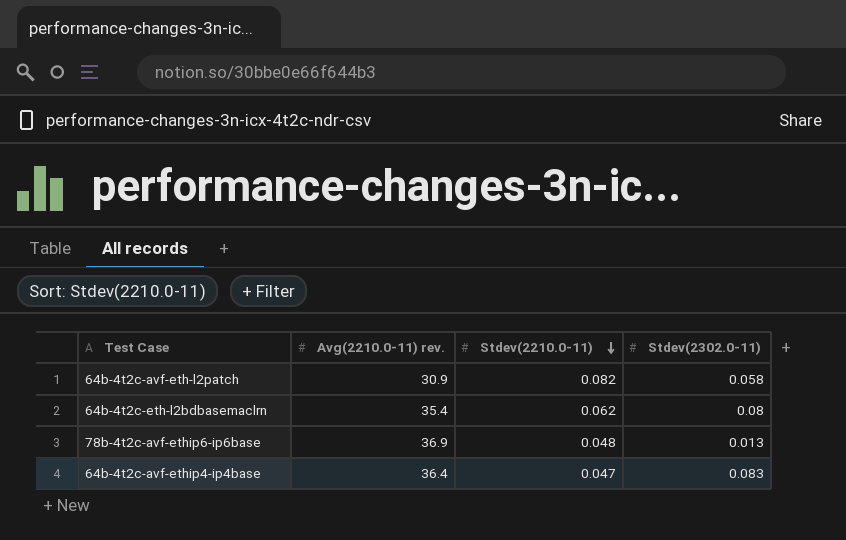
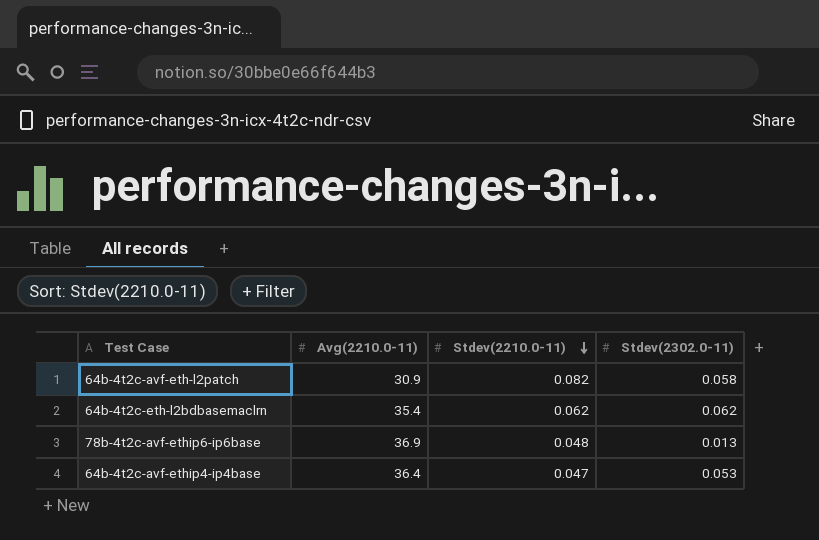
column name: Avg(2210.0-11) rev. -> Avg(2210.0-11)
64b-4t2c-eth-l2bdbasemaclrn | Stdev(2302.0-11): 0.08 -> 0.062
64b-4t2c-avf-ethip4-ip4base | Stdev(2302.0-11): 0.083 -> 0.053

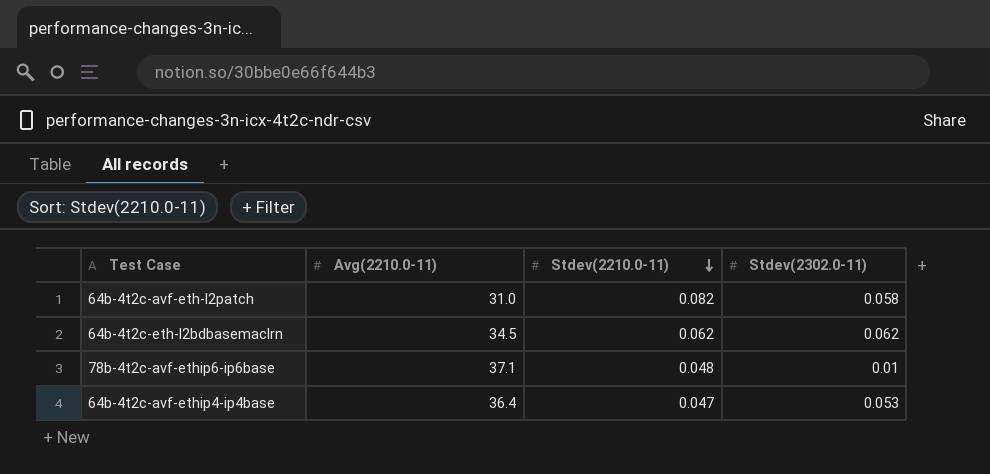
64b-4t2c-avf-eth-l2patch | Avg(2210.0-11): 30.9 -> 31.0
64b-4t2c-eth-l2bdbasemaclrn | Avg(2210.0-11): 35.4 -> 34.5
78b-4t2c-avf-ethip6-ip6base | Avg(2210.0-11): 36.9 -> 37.1
78b-4t2c-avf-ethip6-ip6base | Stdev(2302.0-11): 0.013 -> 0.01

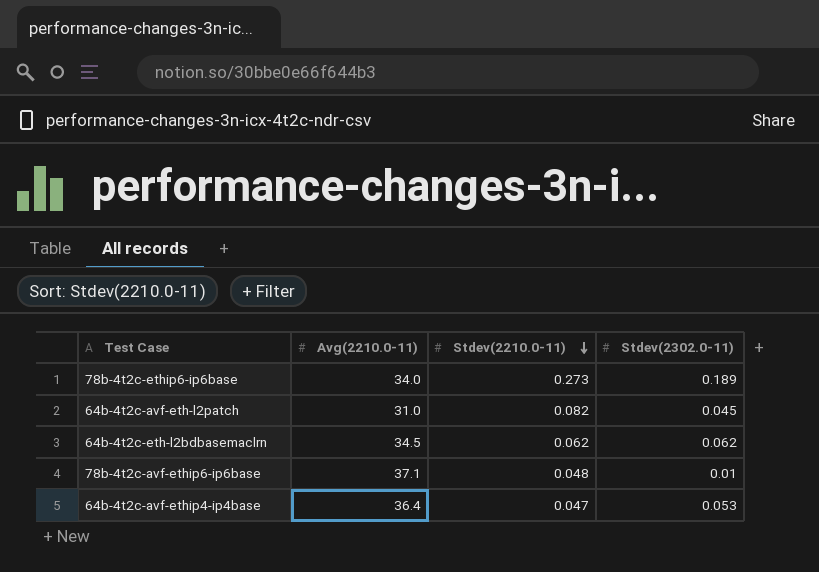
row 78b-4t2c-ethip6-ip6base: none -> 34.0 | 0.273 | 0.189
64b-4t2c-avf-eth-l2patch | Stdev(2302.0-11): 0.058 -> 0.045

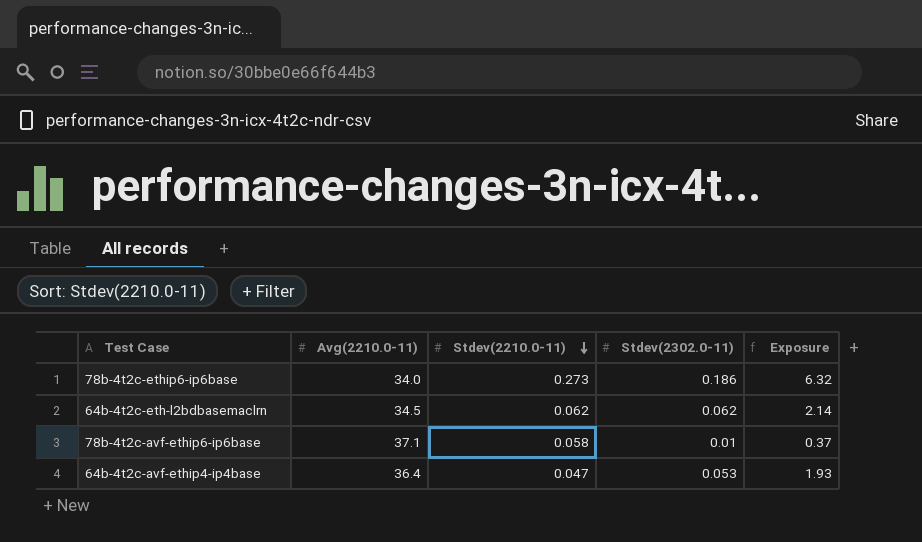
column Exposure | formula: none -> [Avg(2210.0-11)] * [Stdev(2302.0-11)]
row 64b-4t2c-avf-eth-l2patch: 31.0 | 0.082 | 0.045 -> none
78b-4t2c-ethip6-ip6base | Stdev(2302.0-11): 0.189 -> 0.186
78b-4t2c-avf-ethip6-ip6base | Stdev(2210.0-11): 0.048 -> 0.058

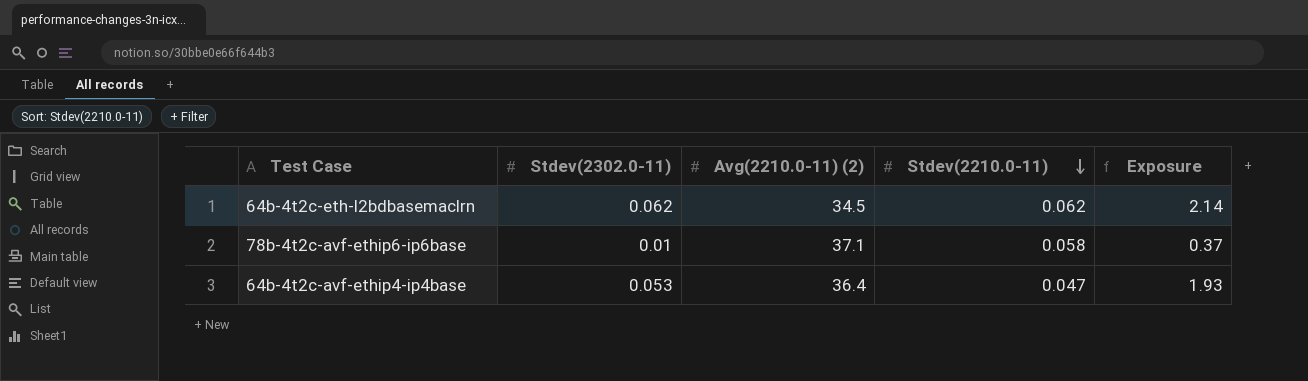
column Stdev(2302.0-11) | position: 4 -> 2
column name: Avg(2210.0-11) -> Avg(2210.0-11) (2)
row 78b-4t2c-ethip6-ip6base: 34.0 | 0.273 | 0.186 | 6.32 -> none

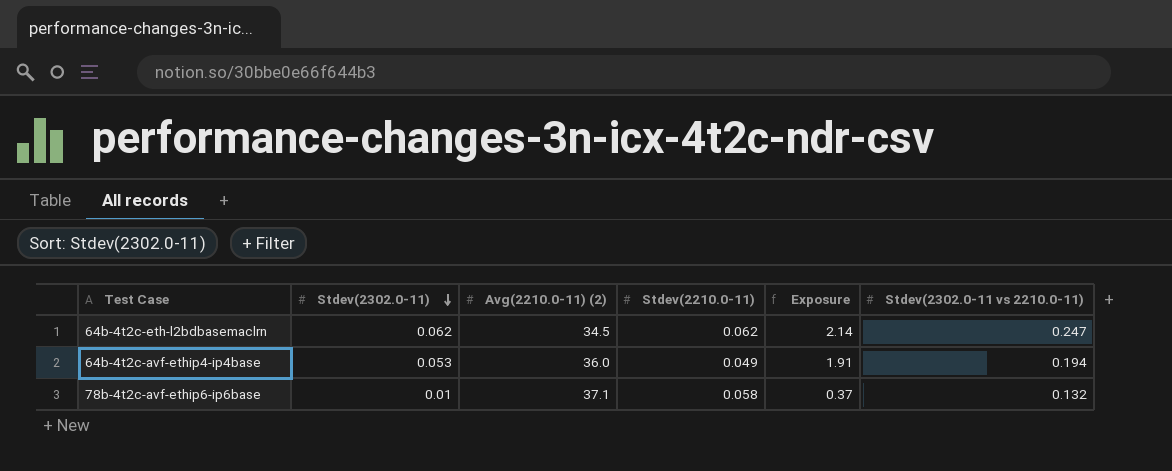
row order: Stdev(2210.0-11) descending -> Stdev(2302.0-11) descending
column Stdev(2302.0-11 vs 2210.0-11) | position: none -> 6
64b-4t2c-avf-ethip4-ip4base | Avg(2210.0-11) (2): 36.4 -> 36.0
64b-4t2c-avf-ethip4-ip4base | Stdev(2210.0-11): 0.047 -> 0.049
64b-4t2c-avf-ethip4-ip4base | Exposure: 1.93 -> 1.91

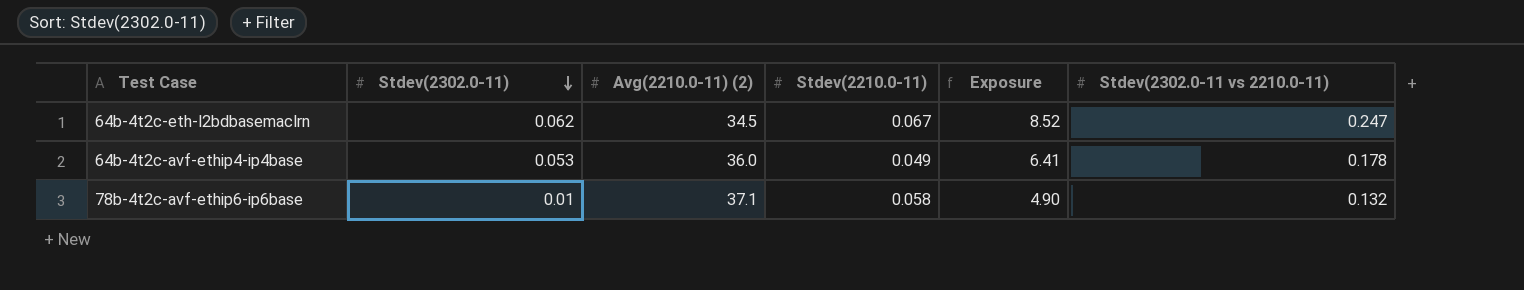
column Exposure | formula: [Stdev(2302.0-11)] * [Avg(2210.0-11) (2)] -> [Avg(2210.0-11) (2)] * [Stdev(2302.0-11 vs 2210.0-11)]
64b-4t2c-eth-l2bdbasemaclrn | Stdev(2210.0-11): 0.062 -> 0.067
64b-4t2c-avf-ethip4-ip4base | Stdev(2302.0-11 vs 2210.0-11): 0.194 -> 0.178

